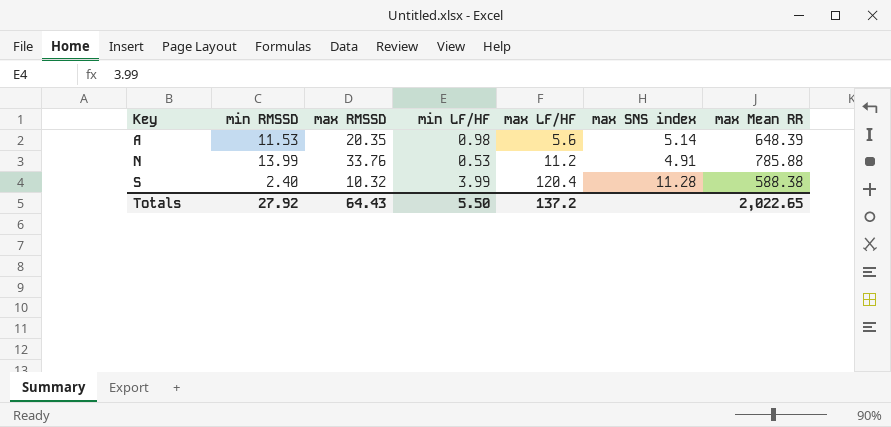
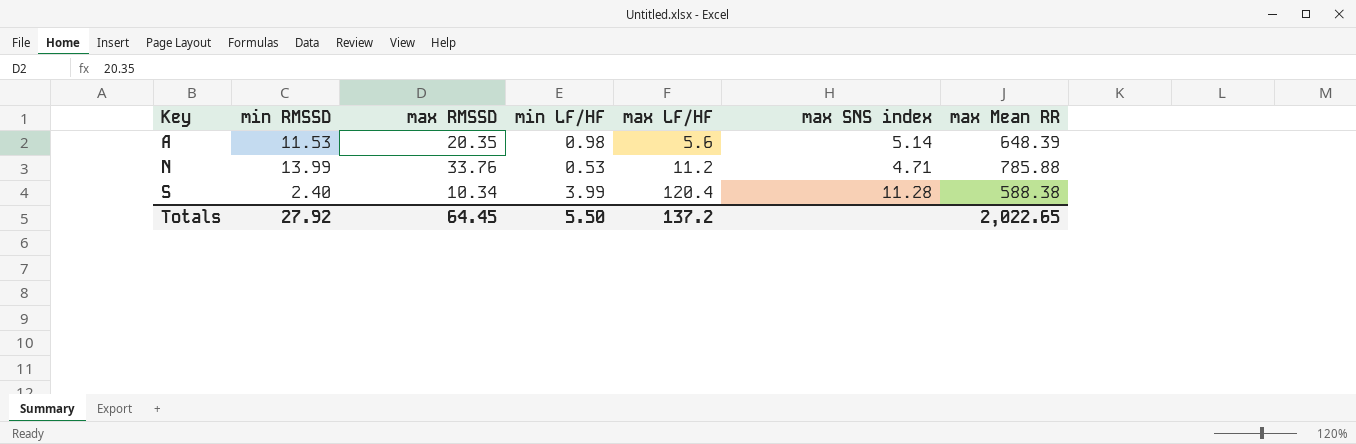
N | max SNS index: 4.91 -> 4.71
S | max RMSSD: 10.32 -> 10.34
Totals | max RMSSD: 64.43 -> 64.45

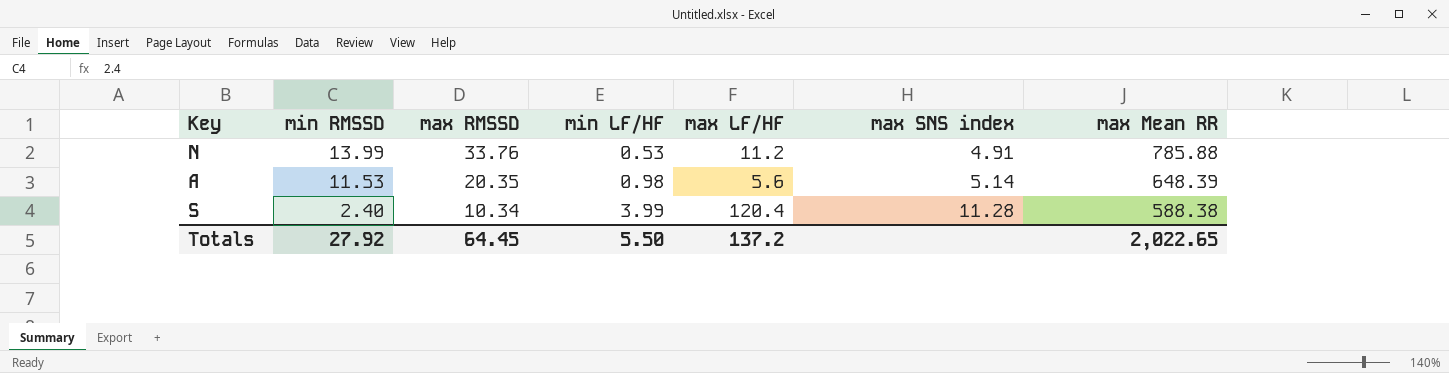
row order: Key ascending -> min RMSSD descending
N | max SNS index: 4.71 -> 4.91

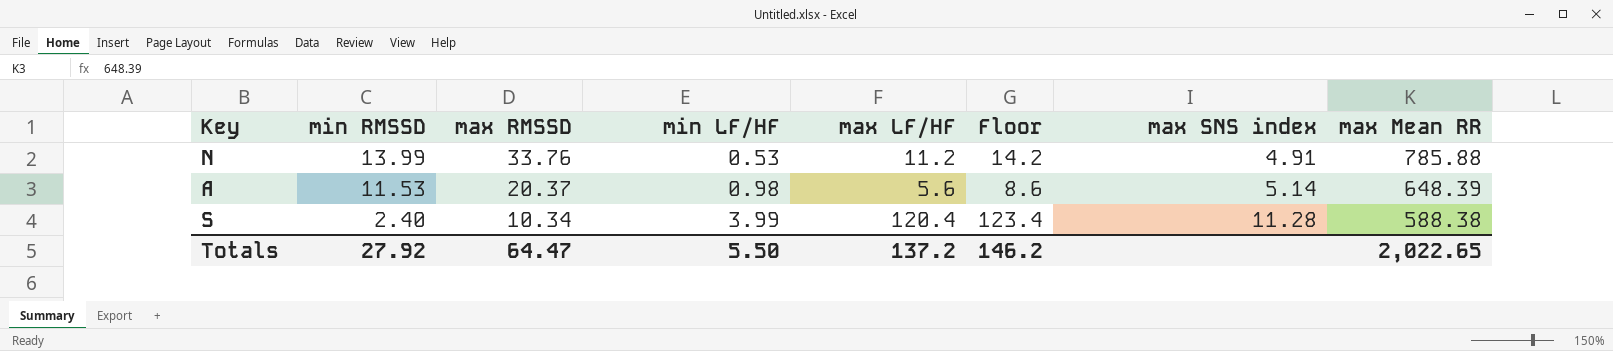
column Floor | formula: none -> [max LF/HF] + 3
A | max RMSSD: 20.35 -> 20.37
Totals | max RMSSD: 64.45 -> 64.47

